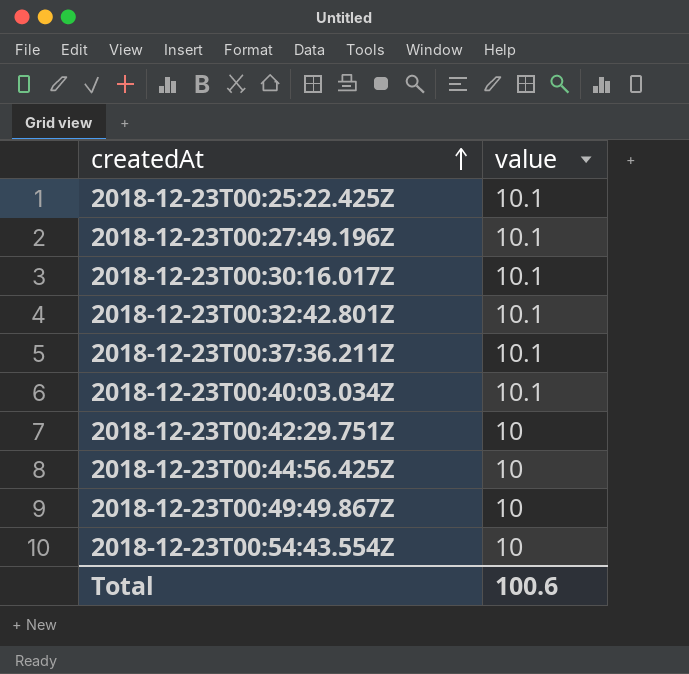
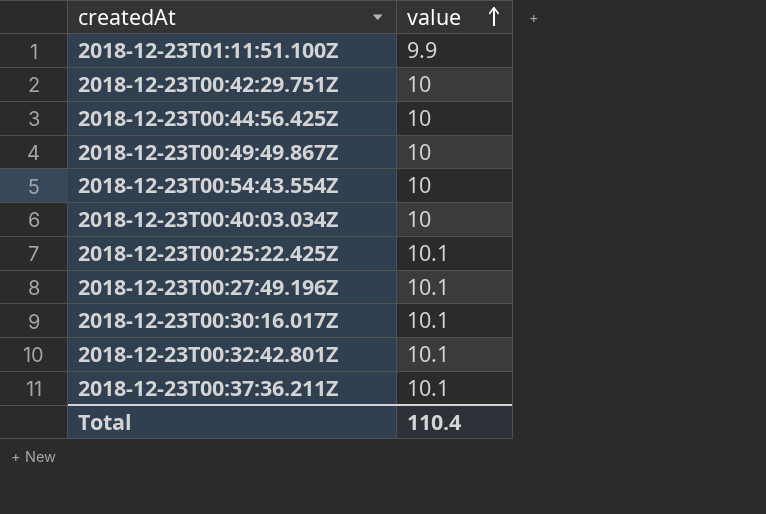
row order: createdAt ascending -> value ascending
row 2018-12-23T01:11:51.100Z: none -> 9.9
2018-12-23T00:40:03.034Z | value: 10.1 -> 10
Total | value: 100.6 -> 110.4

